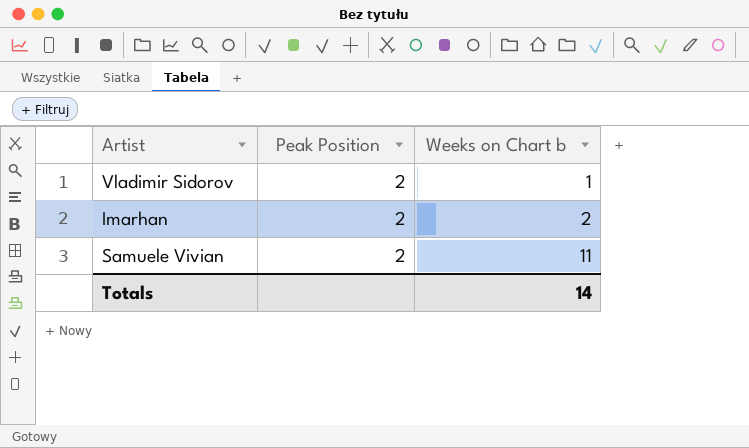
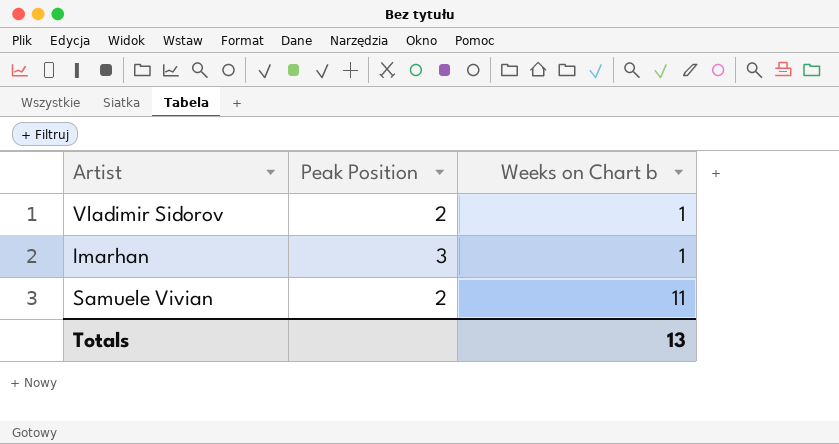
Imarhan | Peak Position: 2 -> 3
Imarhan | Weeks on Chart b: 2 -> 1
Totals | Weeks on Chart b: 14 -> 13

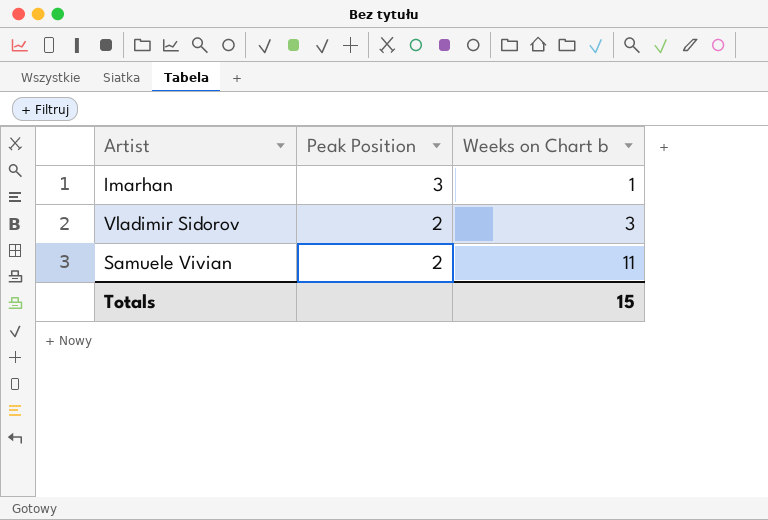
row order: Weeks on Chart b ascending -> Peak Position descending
Vladimir Sidorov | Weeks on Chart b: 1 -> 3
Totals | Weeks on Chart b: 13 -> 15

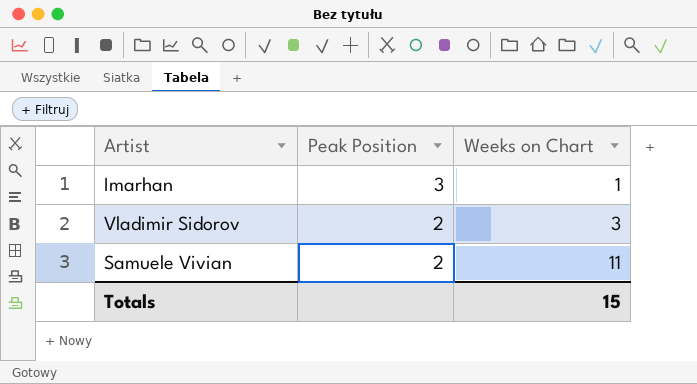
column name: Weeks on Chart b -> Weeks on Chart

